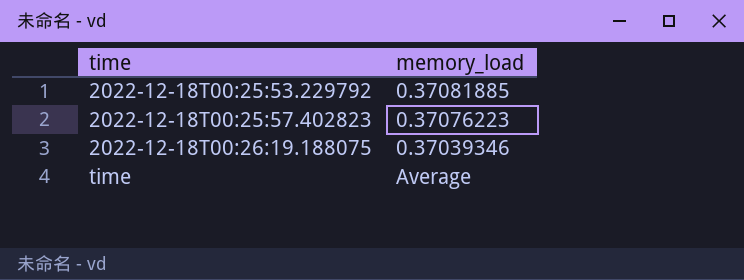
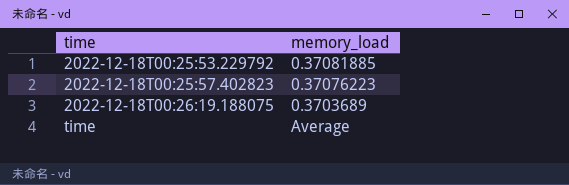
2022-12-18T00:26:19.188075 | memory_load: 0.37039346 -> 0.3703689

